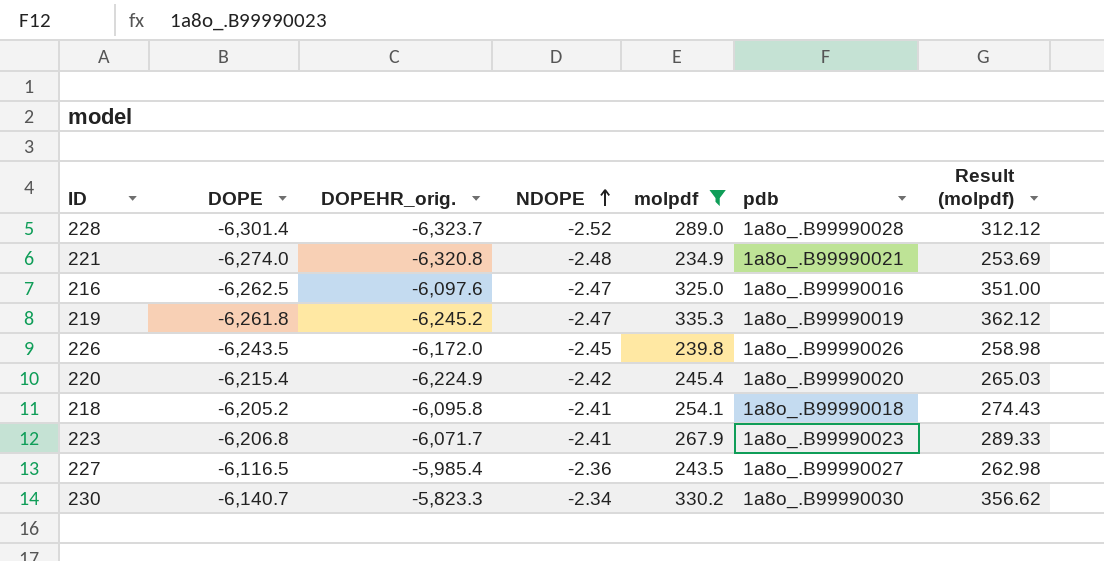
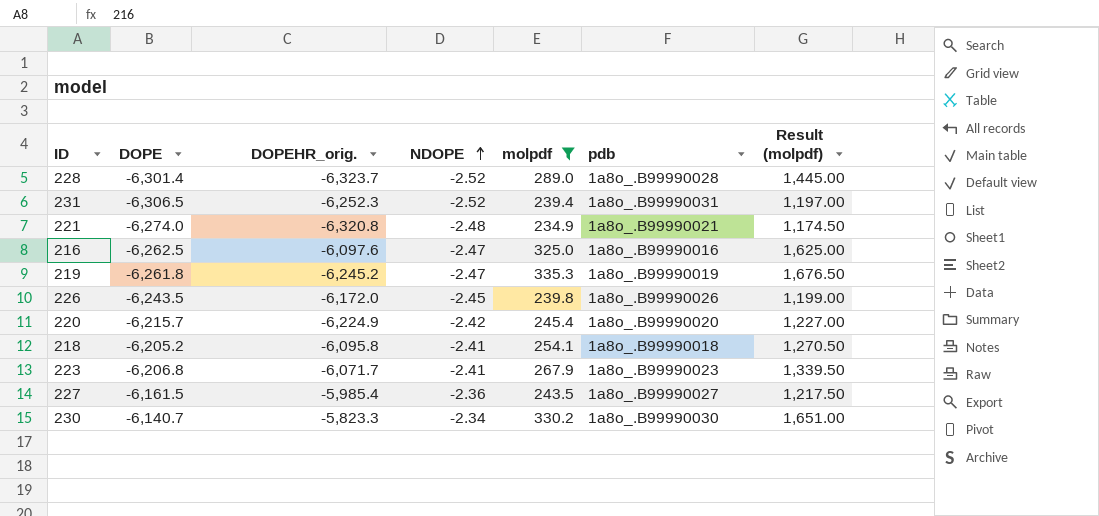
column Result (molpdf) | formula: [molpdf] * 1.08 -> [molpdf] * 5
row 231: none -> -6,306.5 | -6,252.3 | -2.52 | 239.4 | 1a8o_.B99990031 | 1,197.00
220 | DOPE: -6,215.4 -> -6,215.7
227 | DOPE: -6,116.5 -> -6,161.5

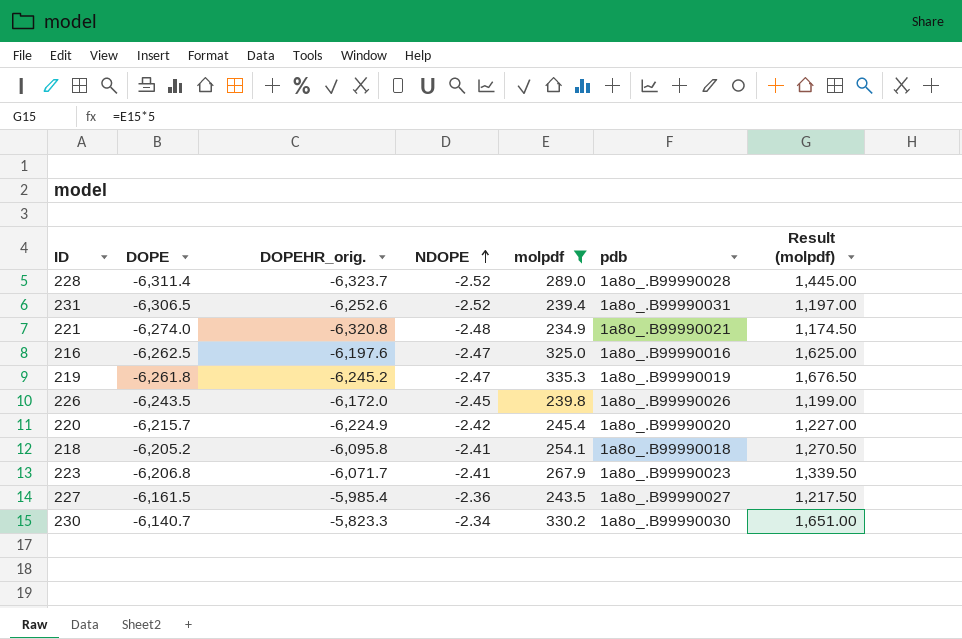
228 | DOPE: -6,301.4 -> -6,311.4
231 | DOPEHR_orig.: -6,252.3 -> -6,252.6
216 | DOPEHR_orig.: -6,097.6 -> -6,197.6

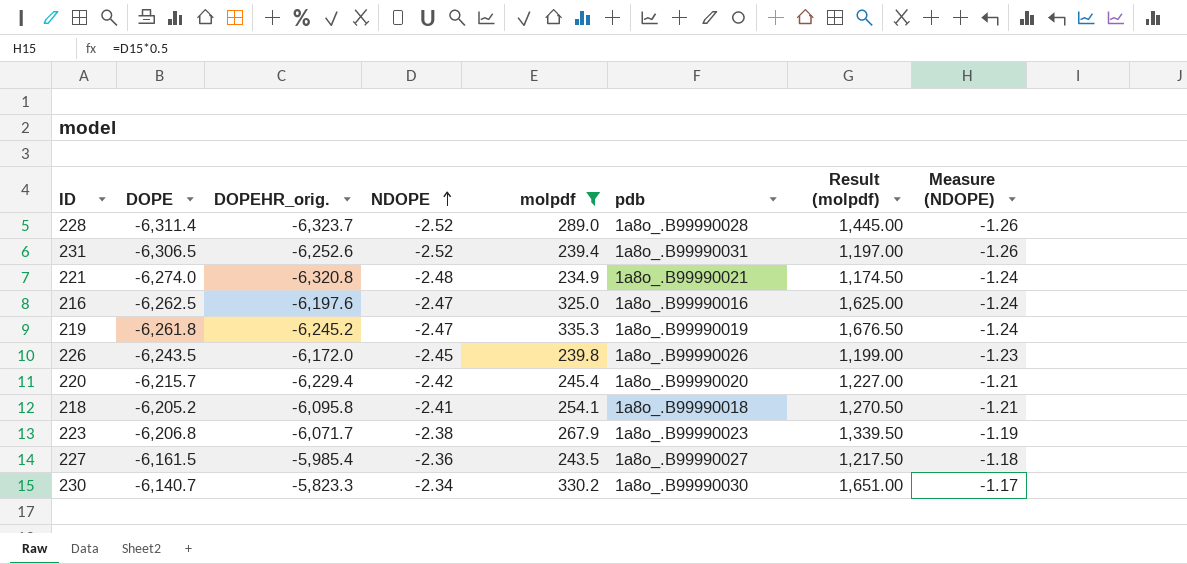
column Measure (NDOPE) | formula: none -> [NDOPE] * 0.5
220 | DOPEHR_orig.: -6,224.9 -> -6,229.4
223 | NDOPE: -2.41 -> -2.38

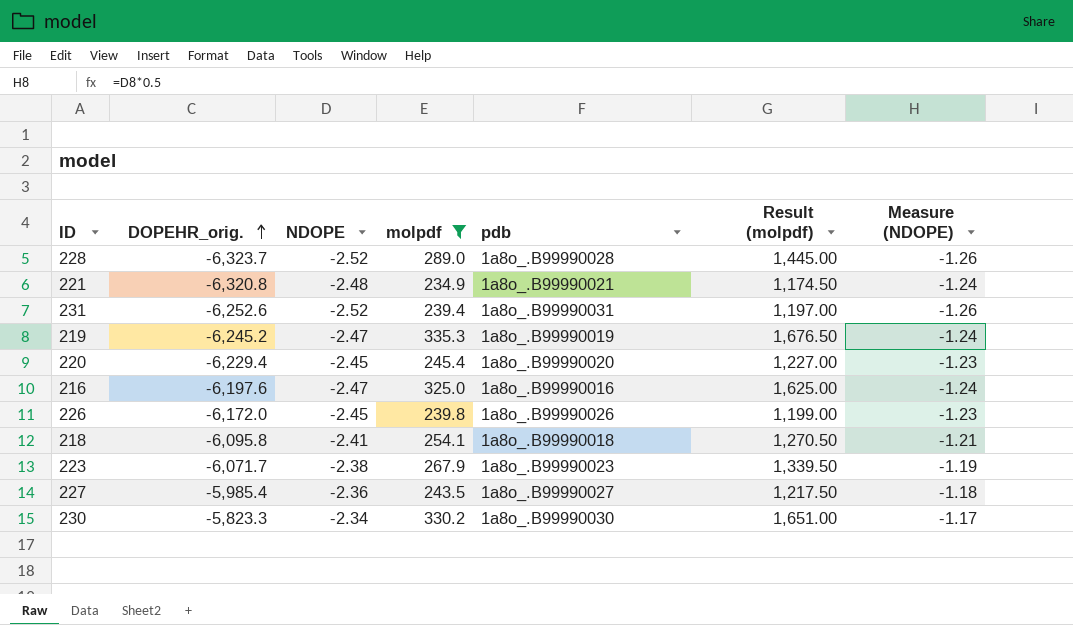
row order: NDOPE ascending -> DOPEHR_orig. ascending
column DOPE | position: 2 -> none
220 | NDOPE: -2.42 -> -2.45
220 | Measure (NDOPE): -1.21 -> -1.23

